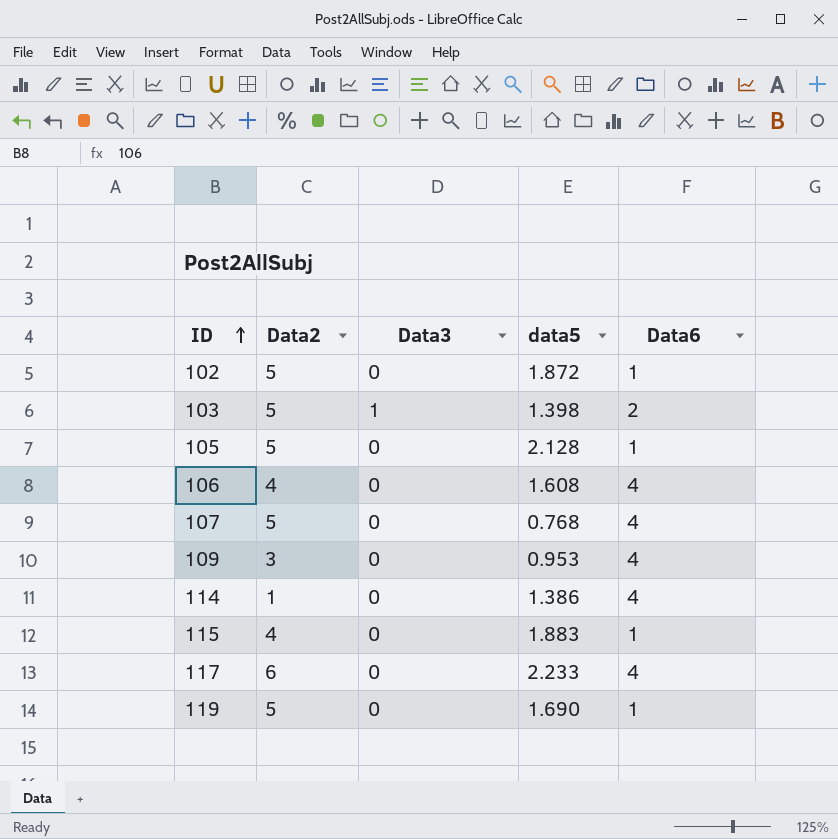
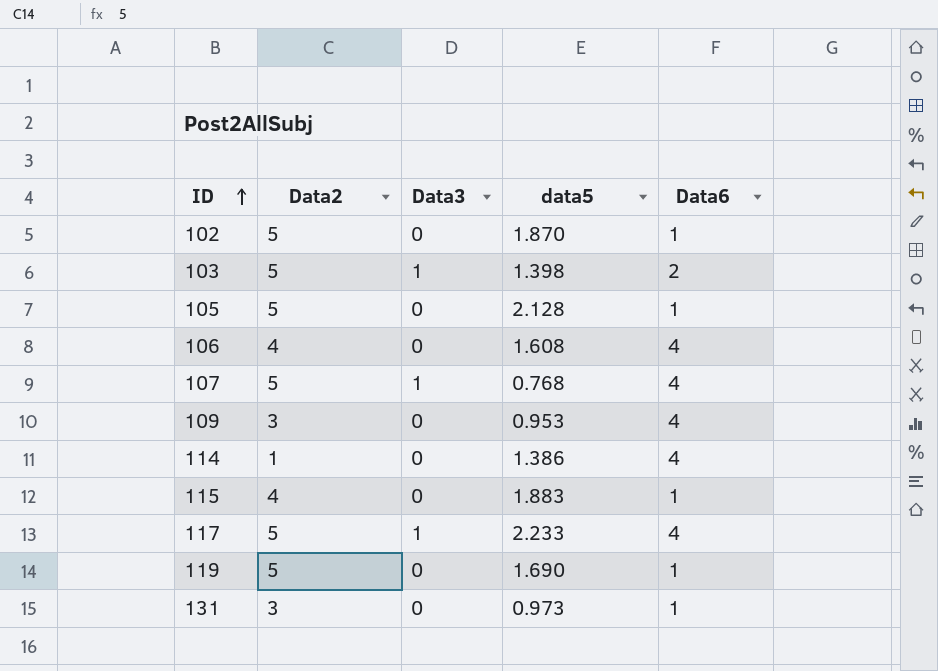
102 | data5: 1.872 -> 1.870
107 | Data3: 0 -> 1
117 | Data2: 6 -> 5
117 | Data3: 0 -> 1
row 131: none -> 3 | 0 | 0.973 | 1

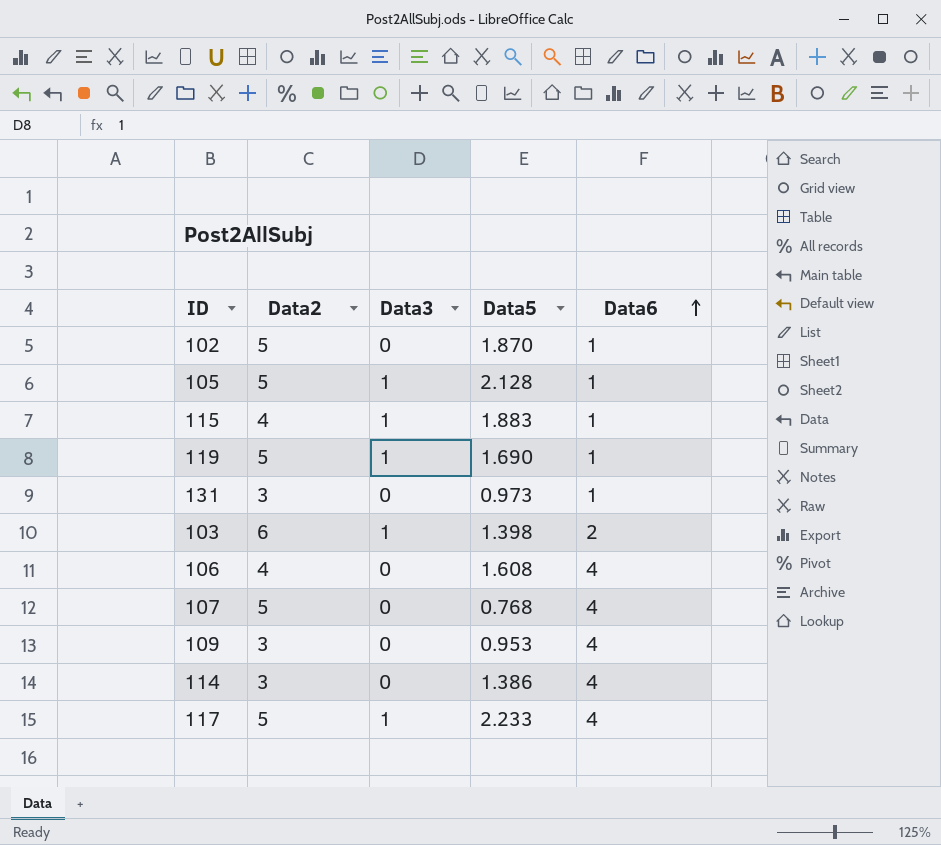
row order: ID ascending -> Data6 ascending
column name: data5 -> Data5
105 | Data3: 0 -> 1
115 | Data3: 0 -> 1
119 | Data3: 0 -> 1
103 | Data2: 5 -> 6
107 | Data3: 1 -> 0
114 | Data2: 1 -> 3

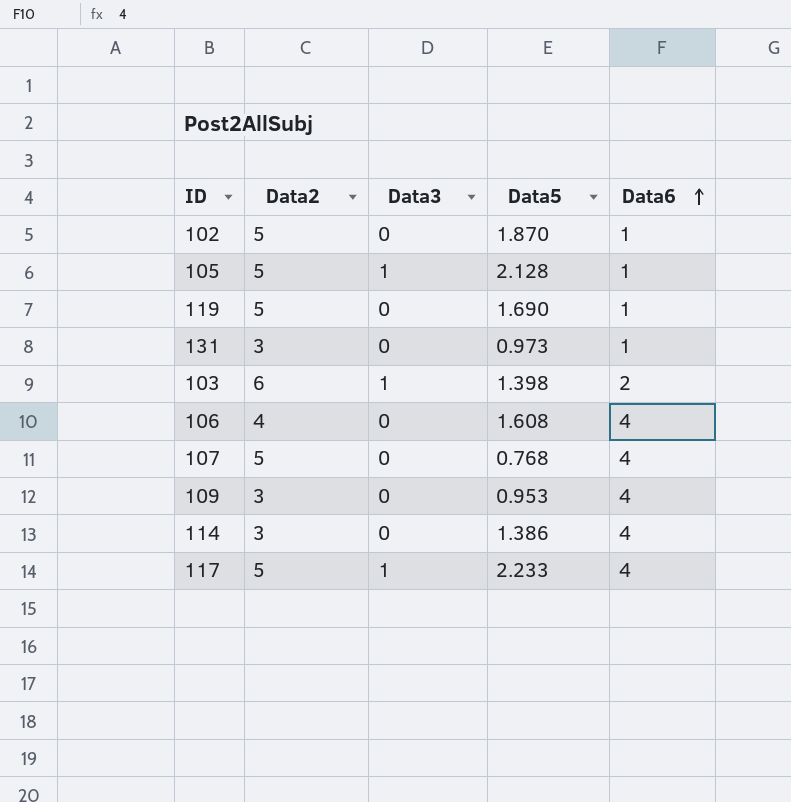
row 115: 4 | 1 | 1.883 | 1 -> none
119 | Data3: 1 -> 0

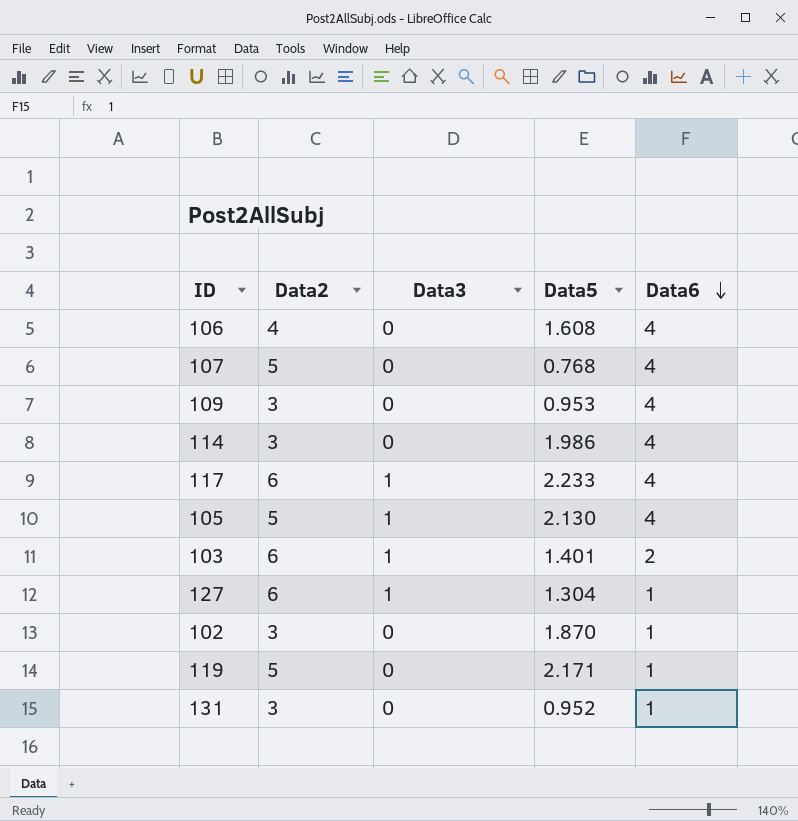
row order: Data6 ascending -> Data6 descending
114 | Data5: 1.386 -> 1.986
117 | Data2: 5 -> 6
105 | Data5: 2.128 -> 2.130
105 | Data6: 1 -> 4
103 | Data5: 1.398 -> 1.401
row 127: none -> 6 | 1 | 1.304 | 1
102 | Data2: 5 -> 3
119 | Data5: 1.690 -> 2.171
131 | Data5: 0.973 -> 0.952

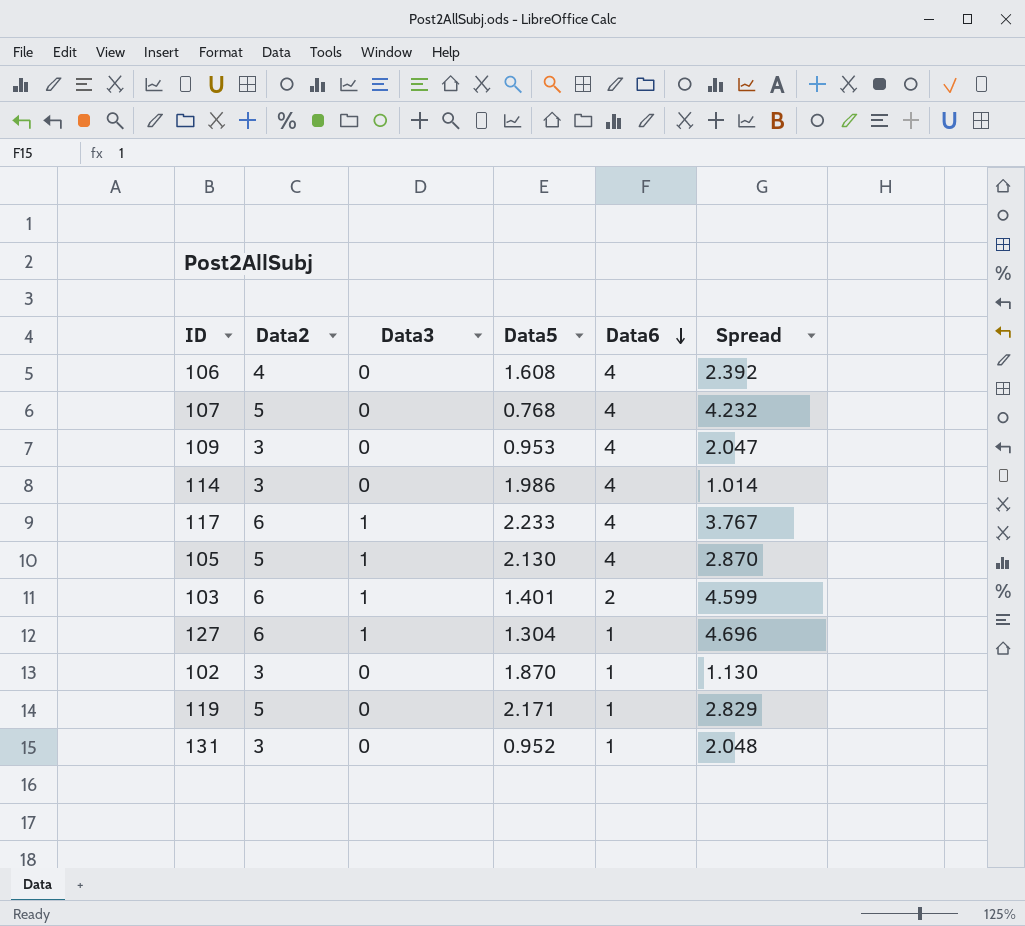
column Spread | formula: none -> [Data2] - [Data5]

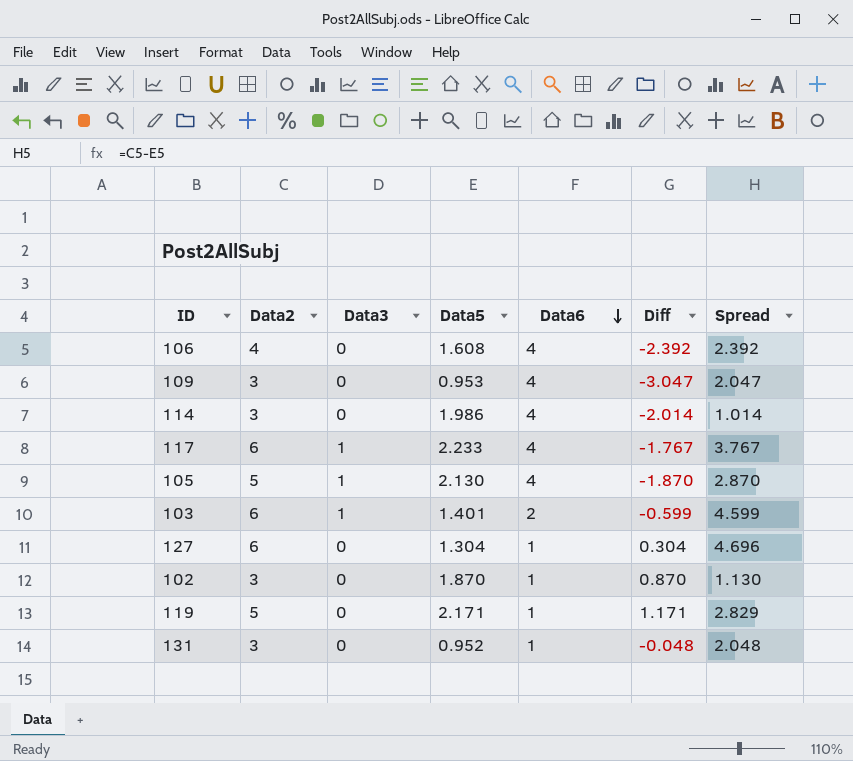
column Diff | formula: none -> [Data5] - [Data6]
row 107: 5 | 0 | 0.768 | 4 | 4.232 -> none
127 | Data3: 1 -> 0

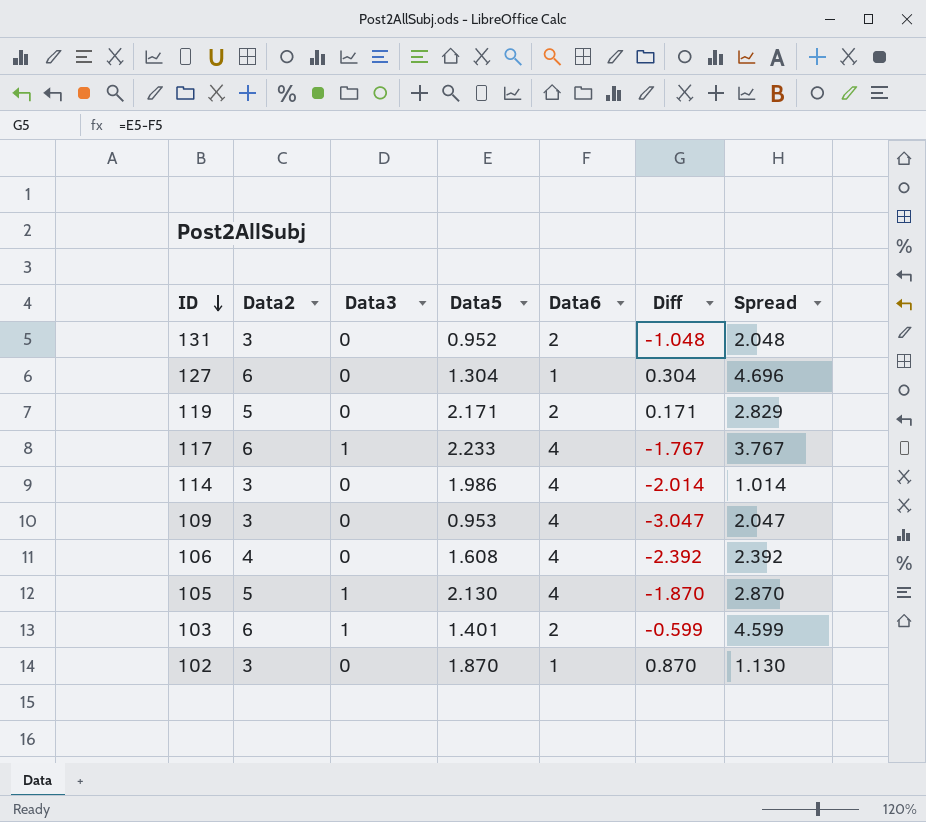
row order: Data6 descending -> ID descending
131 | Data6: 1 -> 2
131 | Diff: -0.048 -> -1.048
119 | Data6: 1 -> 2
119 | Diff: 1.171 -> 0.171

